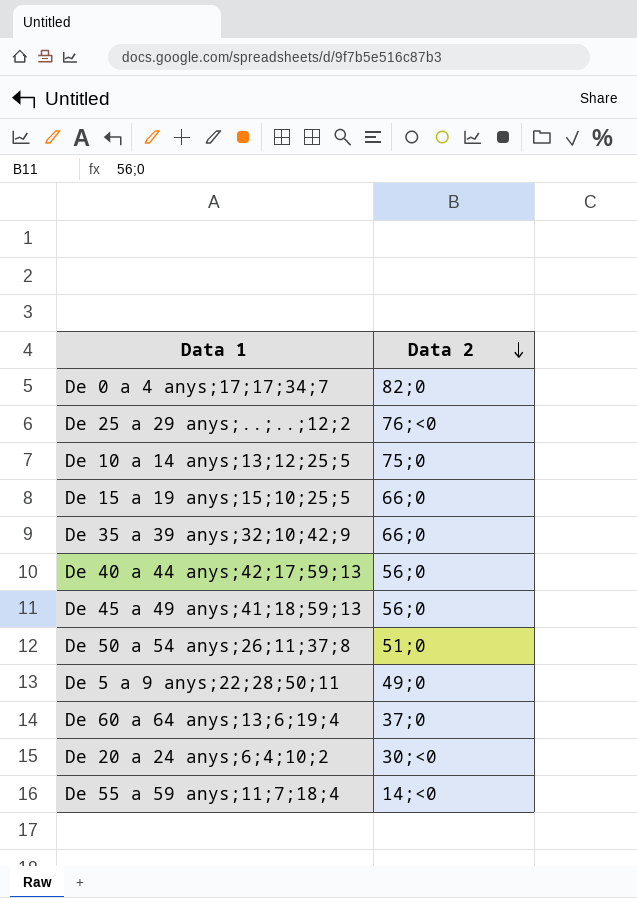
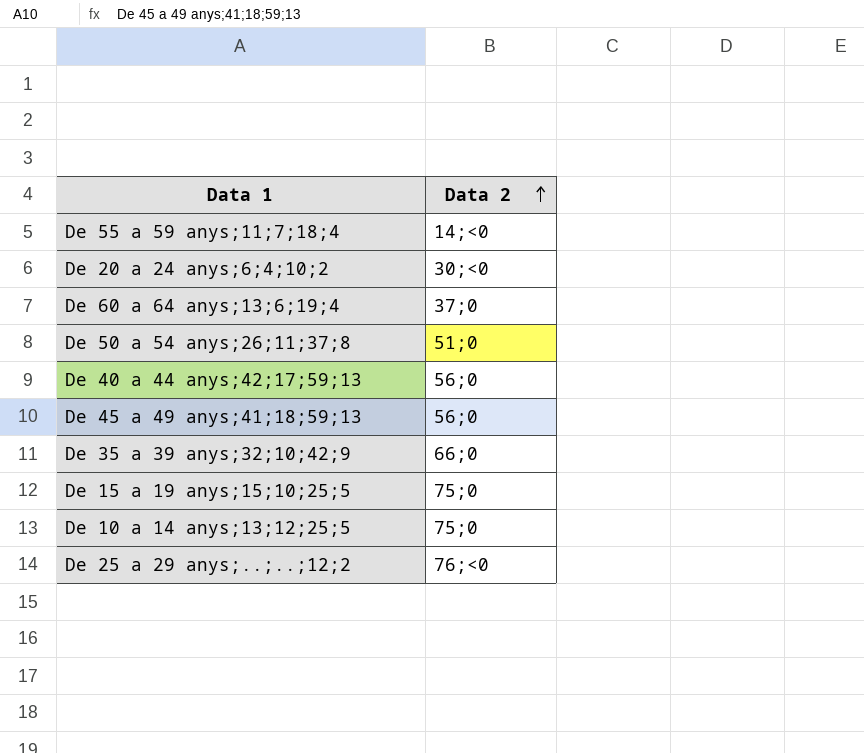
row order: Data 2 descending -> Data 2 ascending
row De 0 a 4 anys;17;17;34;7: 82;0 -> none
row De 5 a 9 anys;22;28;50;11: 49;0 -> none
De 15 a 19 anys;15;10;25;5 | Data 2: 66;0 -> 75;0

